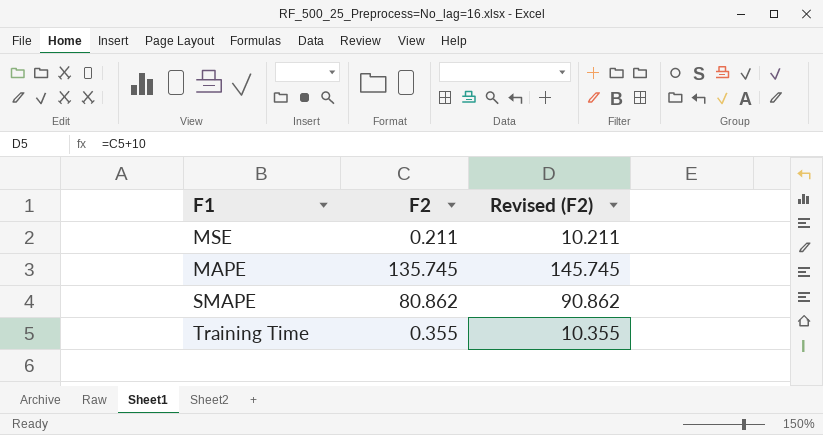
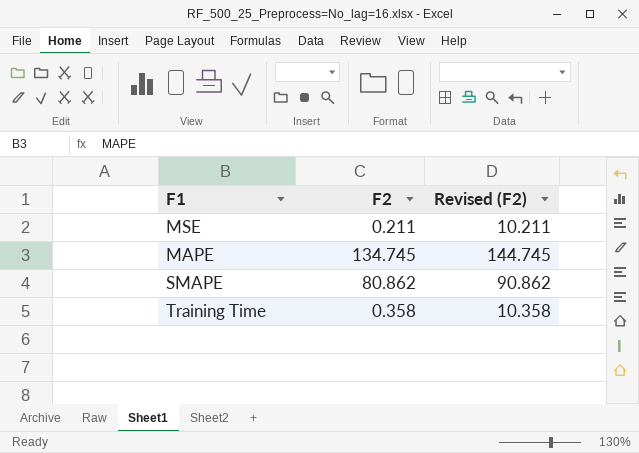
MAPE | F2: 135.745 -> 134.745
MAPE | Revised (F2): 145.745 -> 144.745
Training Time | F2: 0.355 -> 0.358
Training Time | Revised (F2): 10.355 -> 10.358

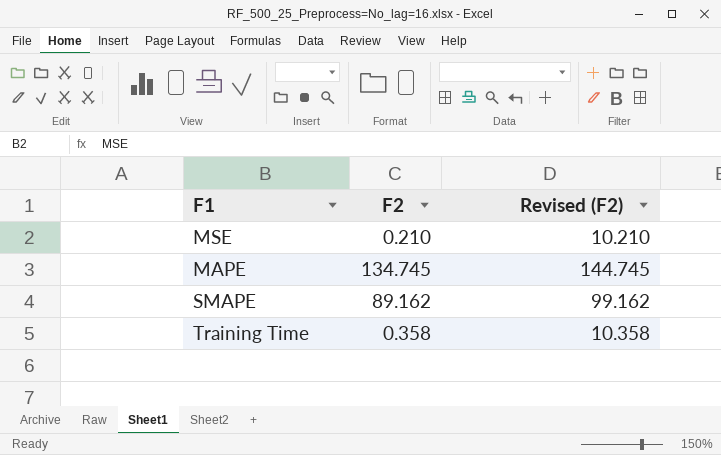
MSE | F2: 0.211 -> 0.210
MSE | Revised (F2): 10.211 -> 10.210
SMAPE | F2: 80.862 -> 89.162
SMAPE | Revised (F2): 90.862 -> 99.162

